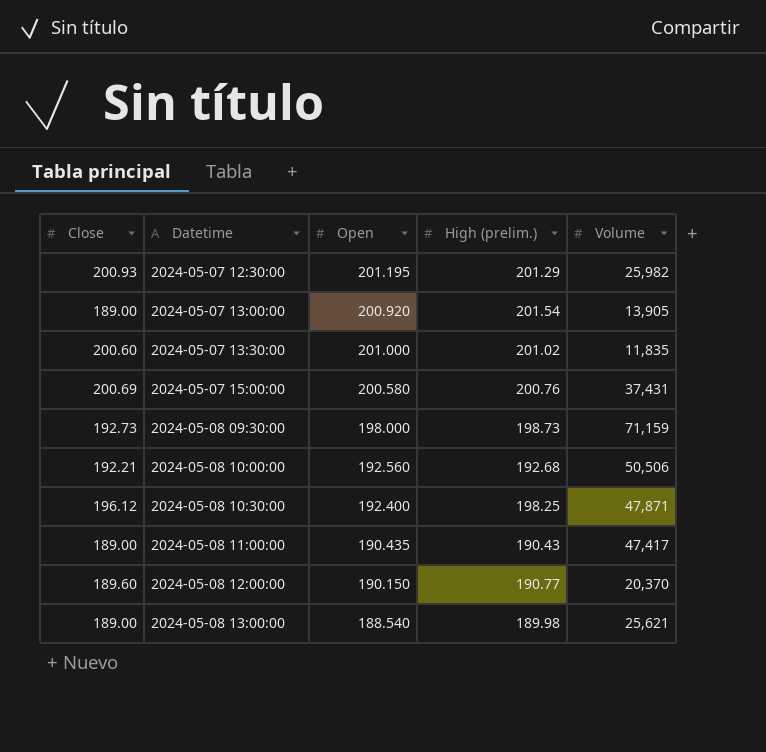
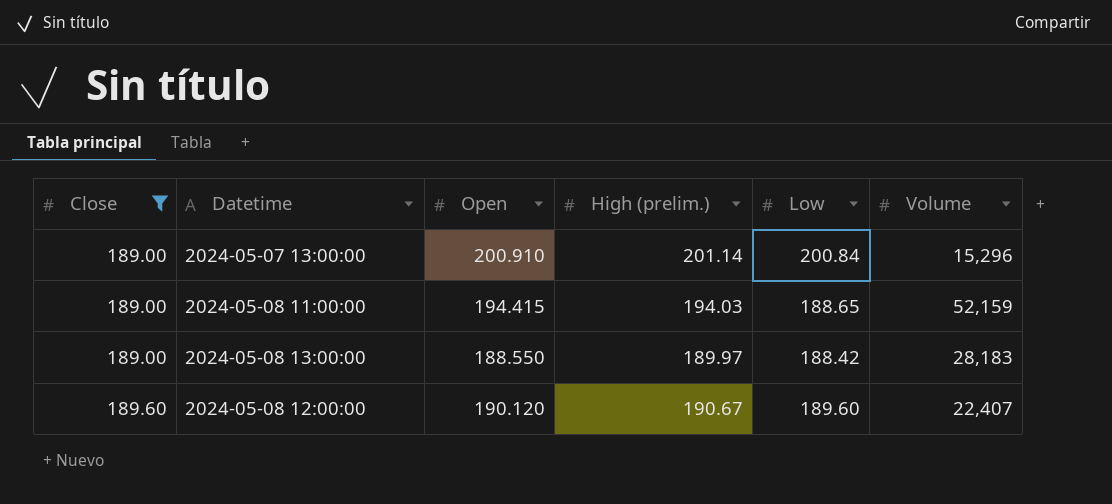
filter: none -> Close <= 189.60
row order: Datetime ascending -> Close ascending
column Low | position: none -> 5
2024-05-07 13:00:00 | Open: 200.920 -> 200.910
2024-05-07 13:00:00 | High (prelim.): 201.54 -> 201.14
2024-05-07 13:00:00 | Volume: 13,905 -> 15,296
2024-05-08 11:00:00 | Open: 190.435 -> 194.415
2024-05-08 11:00:00 | High (prelim.): 190.43 -> 194.03
2024-05-08 11:00:00 | Volume: 47,417 -> 52,159
2024-05-08 13:00:00 | Open: 188.540 -> 188.550
2024-05-08 13:00:00 | High (prelim.): 189.98 -> 189.97
2024-05-08 13:00:00 | Volume: 25,621 -> 28,183
2024-05-08 12:00:00 | Open: 190.150 -> 190.120
2024-05-08 12:00:00 | High (prelim.): 190.77 -> 190.67
2024-05-08 12:00:00 | Volume: 20,370 -> 22,407

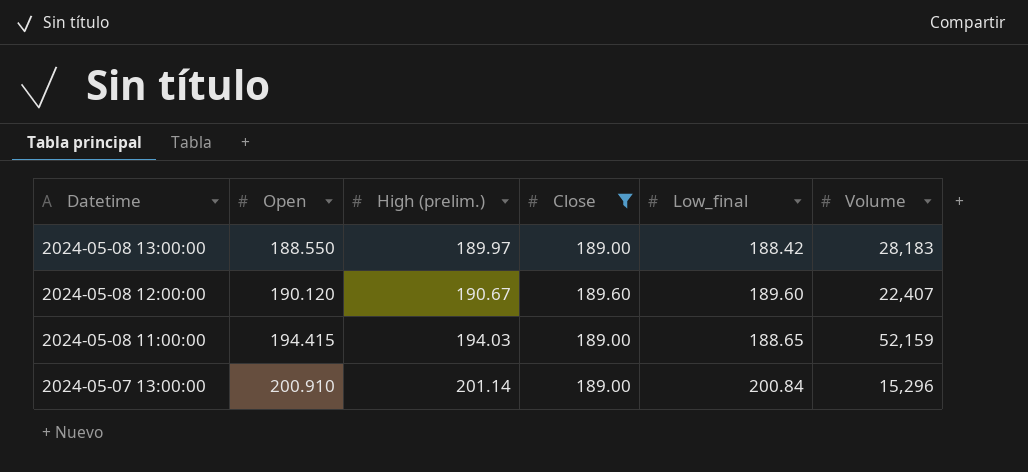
row order: Close ascending -> Datetime descending
column Close | position: 1 -> 4
column name: Low -> Low_final

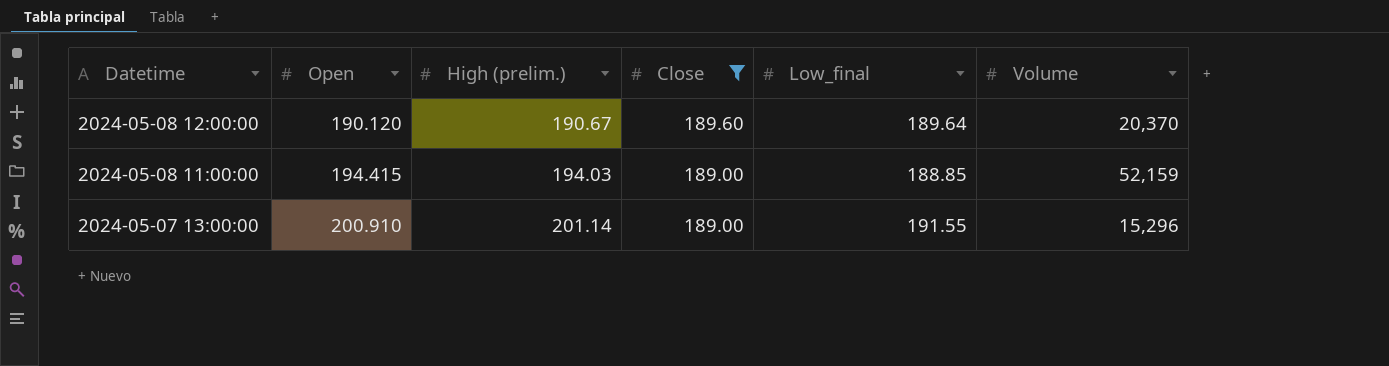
row 2024-05-08 13:00:00: 188.550 | 189.97 | 189.00 | 188.42 | 28,183 -> none
2024-05-08 12:00:00 | Low_final: 189.60 -> 189.64
2024-05-08 12:00:00 | Volume: 22,407 -> 20,370
2024-05-08 11:00:00 | Low_final: 188.65 -> 188.85
2024-05-07 13:00:00 | Low_final: 200.84 -> 191.55

